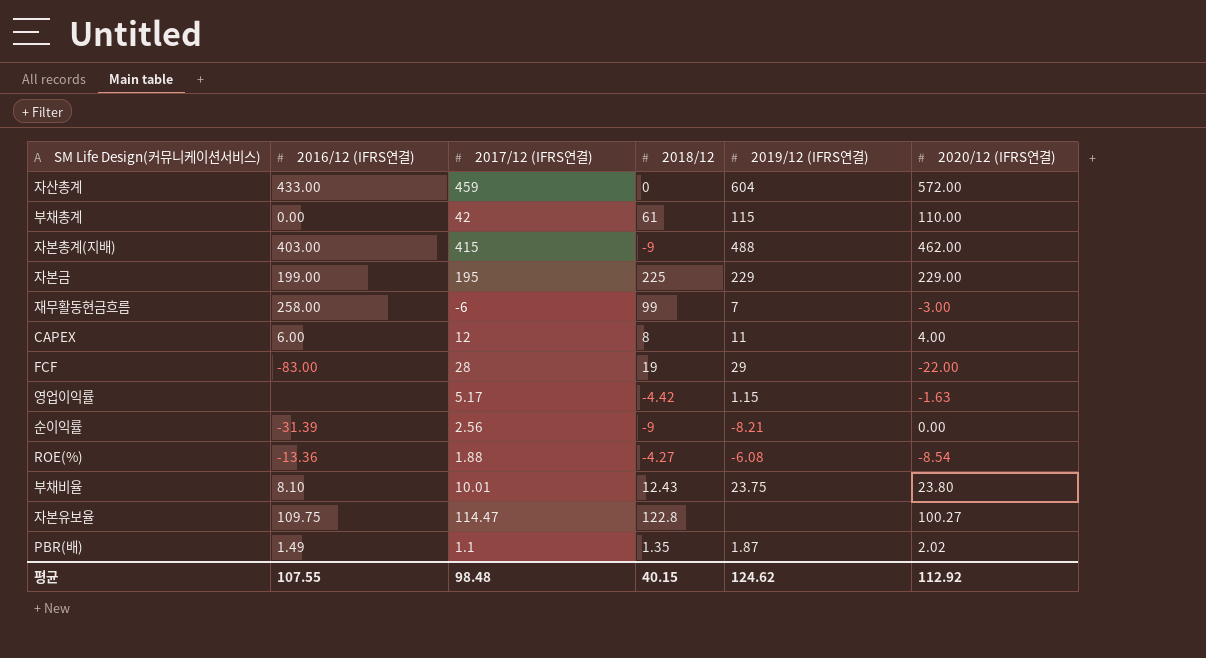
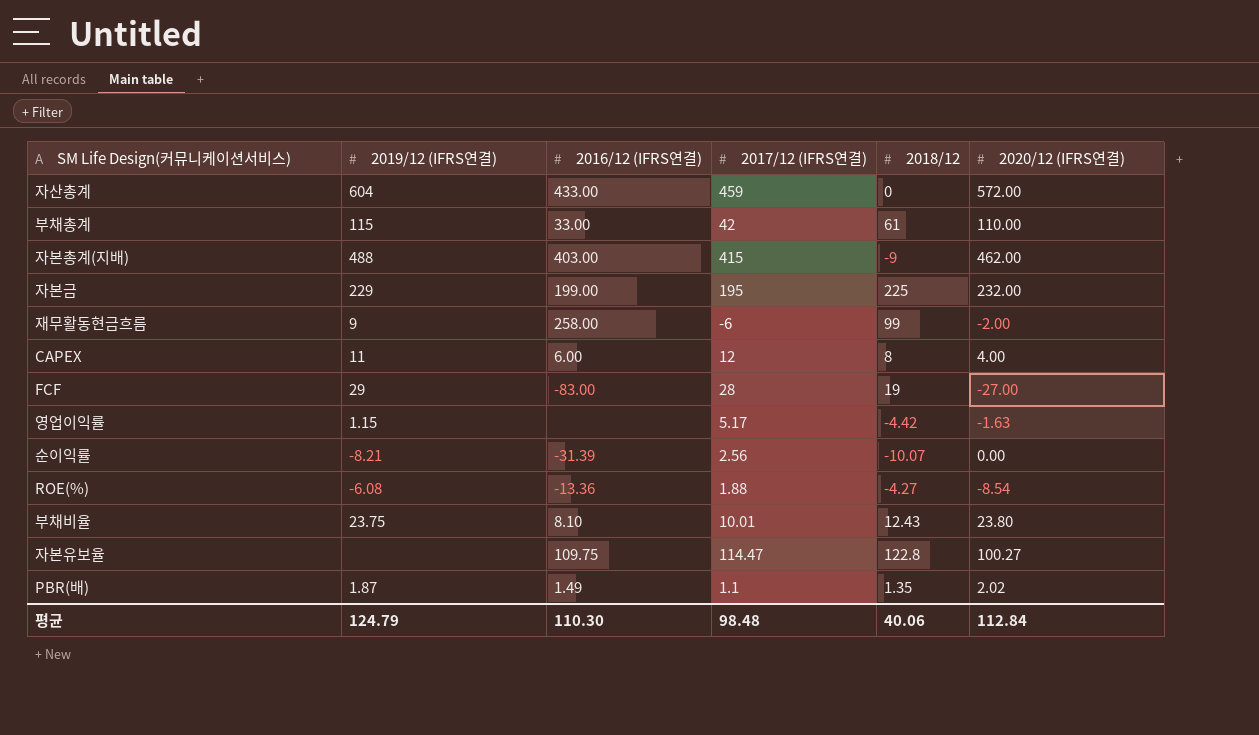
column 2019/12 (IFRS연결) | position: 5 -> 2
부채총계 | 2016/12 (IFRS연결): 0.00 -> 33.00
자본금 | 2020/12 (IFRS연결): 229.00 -> 232.00
재무활동현금흐름 | 2019/12 (IFRS연결): 7 -> 9
재무활동현금흐름 | 2020/12 (IFRS연결): -3.00 -> -2.00
FCF | 2020/12 (IFRS연결): -22.00 -> -27.00
순이익률 | 2018/12: -9 -> -10.07
평균 | 2019/12 (IFRS연결): 124.62 -> 124.79
평균 | 2016/12 (IFRS연결): 107.55 -> 110.30
평균 | 2018/12: 40.15 -> 40.06
평균 | 2020/12 (IFRS연결): 112.92 -> 112.84

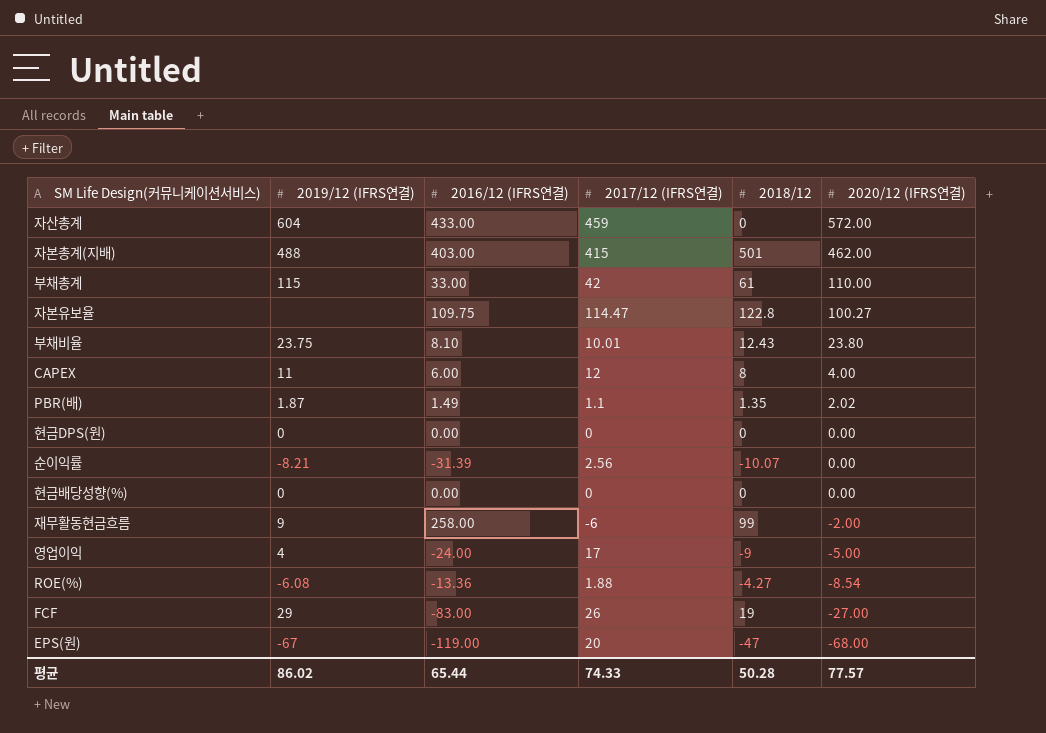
row order: none -> 2020/12 (IFRS연결) descending
row 자본금: 229 | 199.00 | 195 | 225 | 232.00 -> none
row 영업이익률: 1.15 | none | 5.17 | -4.42 | -1.63 -> none
자본총계(지배) | 2018/12: -9 -> 501
row 현금DPS(원): none -> 0 | 0.00 | 0 | 0 | 0.00
row 현금배당성향(%): none -> 0 | 0.00 | 0 | 0 | 0.00
row 영업이익: none -> 4 | -24.00 | 17 | -9 | -5.00
FCF | 2017/12 (IFRS연결): 28 -> 26
row EPS(원): none -> -67 | -119.00 | 20 | -47 | -68.00
평균 | 2019/12 (IFRS연결): 124.79 -> 86.02
평균 | 2016/12 (IFRS연결): 110.30 -> 65.44
평균 | 2017/12 (IFRS연결): 98.48 -> 74.33
평균 | 2018/12: 40.06 -> 50.28
평균 | 2020/12 (IFRS연결): 112.84 -> 77.57

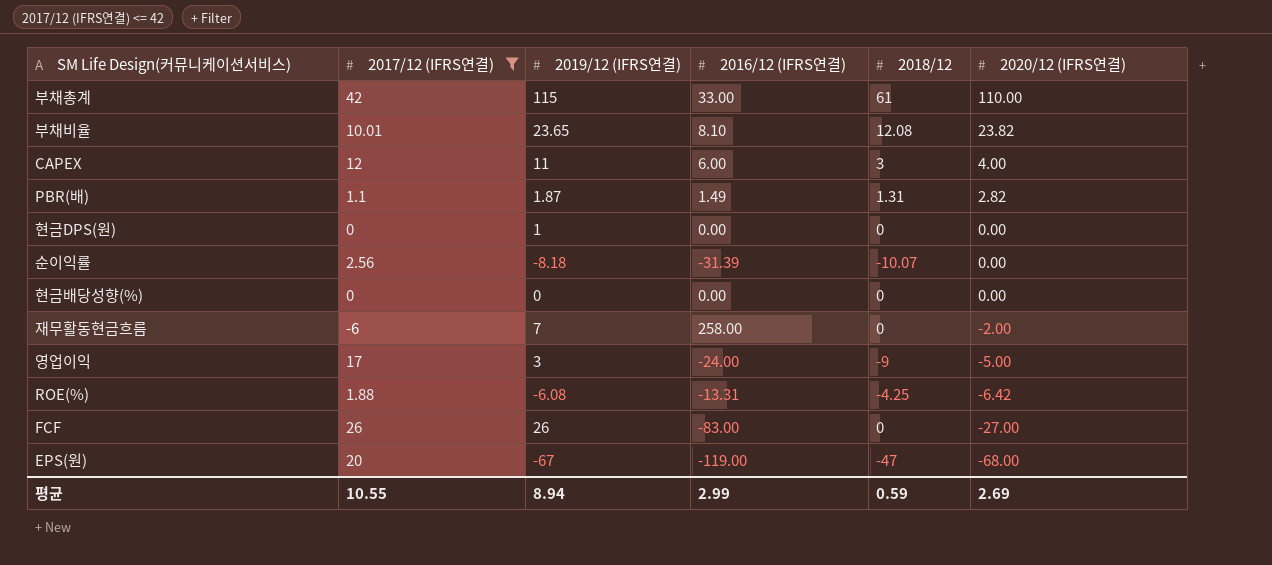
filter: none -> 2017/12 (IFRS연결) <= 42
column 2017/12 (IFRS연결) | position: 4 -> 2
부채비율 | 2019/12 (IFRS연결): 23.75 -> 23.65
부채비율 | 2018/12: 12.43 -> 12.08
부채비율 | 2020/12 (IFRS연결): 23.80 -> 23.82
CAPEX | 2018/12: 8 -> 3
PBR(배) | 2018/12: 1.35 -> 1.31
PBR(배) | 2020/12 (IFRS연결): 2.02 -> 2.82
현금DPS(원) | 2019/12 (IFRS연결): 0 -> 1
순이익률 | 2019/12 (IFRS연결): -8.21 -> -8.18
재무활동현금흐름 | 2019/12 (IFRS연결): 9 -> 7
재무활동현금흐름 | 2018/12: 99 -> 0
영업이익 | 2019/12 (IFRS연결): 4 -> 3
ROE(%) | 2016/12 (IFRS연결): -13.36 -> -13.31
ROE(%) | 2018/12: -4.27 -> -4.25
ROE(%) | 2020/12 (IFRS연결): -8.54 -> -6.42
FCF | 2019/12 (IFRS연결): 29 -> 26
FCF | 2018/12: 19 -> 0
평균 | 2017/12 (IFRS연결): 74.33 -> 10.55
평균 | 2019/12 (IFRS연결): 86.02 -> 8.94
평균 | 2016/12 (IFRS연결): 65.44 -> 2.99
평균 | 2018/12: 50.28 -> 0.59
평균 | 2020/12 (IFRS연결): 77.57 -> 2.69

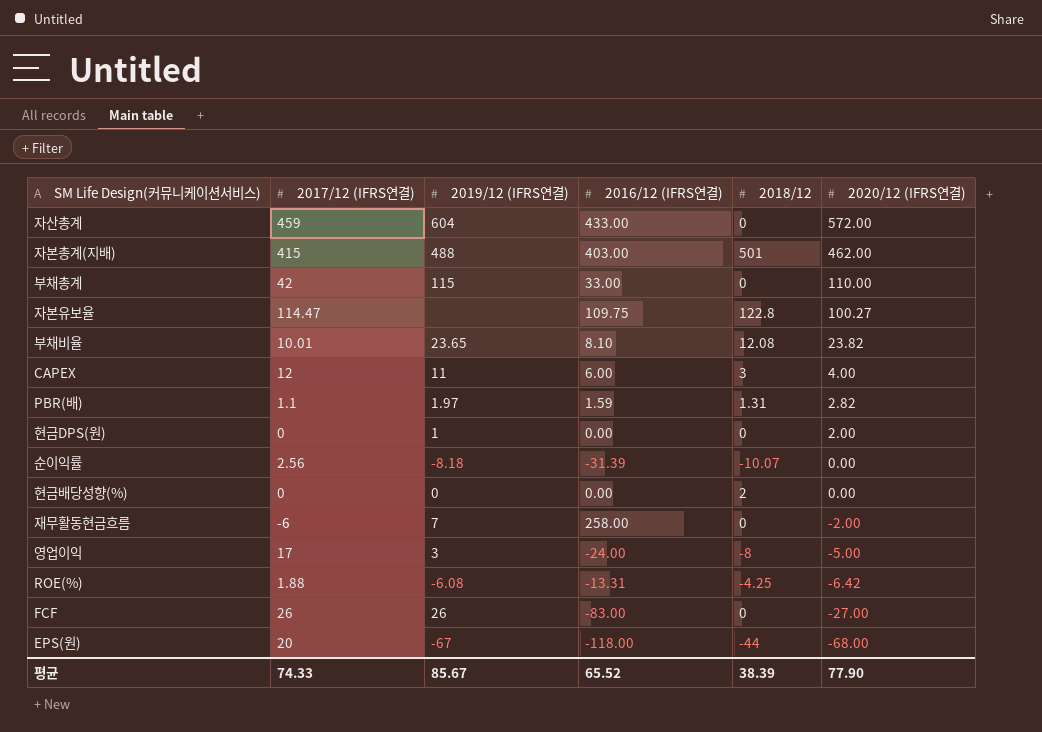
filter: 2017/12 (IFRS연결) <= 42 -> none
부채총계 | 2018/12: 61 -> 0
PBR(배) | 2019/12 (IFRS연결): 1.87 -> 1.97
PBR(배) | 2016/12 (IFRS연결): 1.49 -> 1.59
현금DPS(원) | 2020/12 (IFRS연결): 0.00 -> 2.00
현금배당성향(%) | 2018/12: 0 -> 2
영업이익 | 2018/12: -9 -> -8
EPS(원) | 2016/12 (IFRS연결): -119.00 -> -118.00
EPS(원) | 2018/12: -47 -> -44
평균 | 2017/12 (IFRS연결): 10.55 -> 74.33
평균 | 2019/12 (IFRS연결): 8.94 -> 85.67
평균 | 2016/12 (IFRS연결): 2.99 -> 65.52
평균 | 2018/12: 0.59 -> 38.39
평균 | 2020/12 (IFRS연결): 2.69 -> 77.90

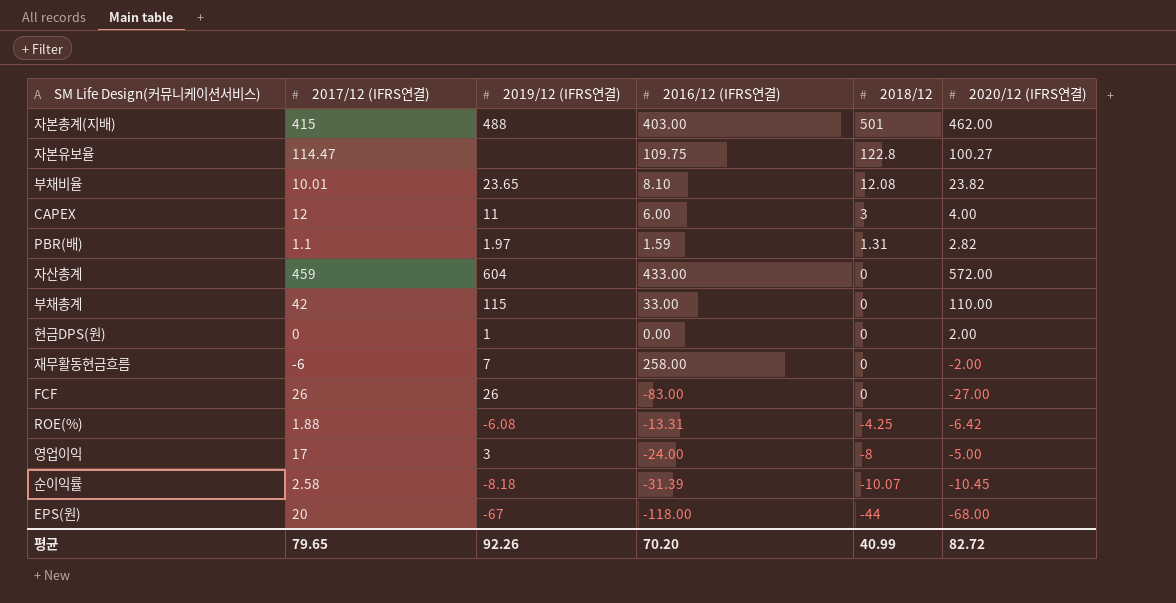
row order: 2020/12 (IFRS연결) descending -> 2018/12 descending
row 현금배당성향(%): 0 | 0 | 0.00 | 2 | 0.00 -> none
순이익률 | 2017/12 (IFRS연결): 2.56 -> 2.58
순이익률 | 2020/12 (IFRS연결): 0.00 -> -10.45
평균 | 2017/12 (IFRS연결): 74.33 -> 79.65
평균 | 2019/12 (IFRS연결): 85.67 -> 92.26
평균 | 2016/12 (IFRS연결): 65.52 -> 70.20
평균 | 2018/12: 38.39 -> 40.99
평균 | 2020/12 (IFRS연결): 77.90 -> 82.72

